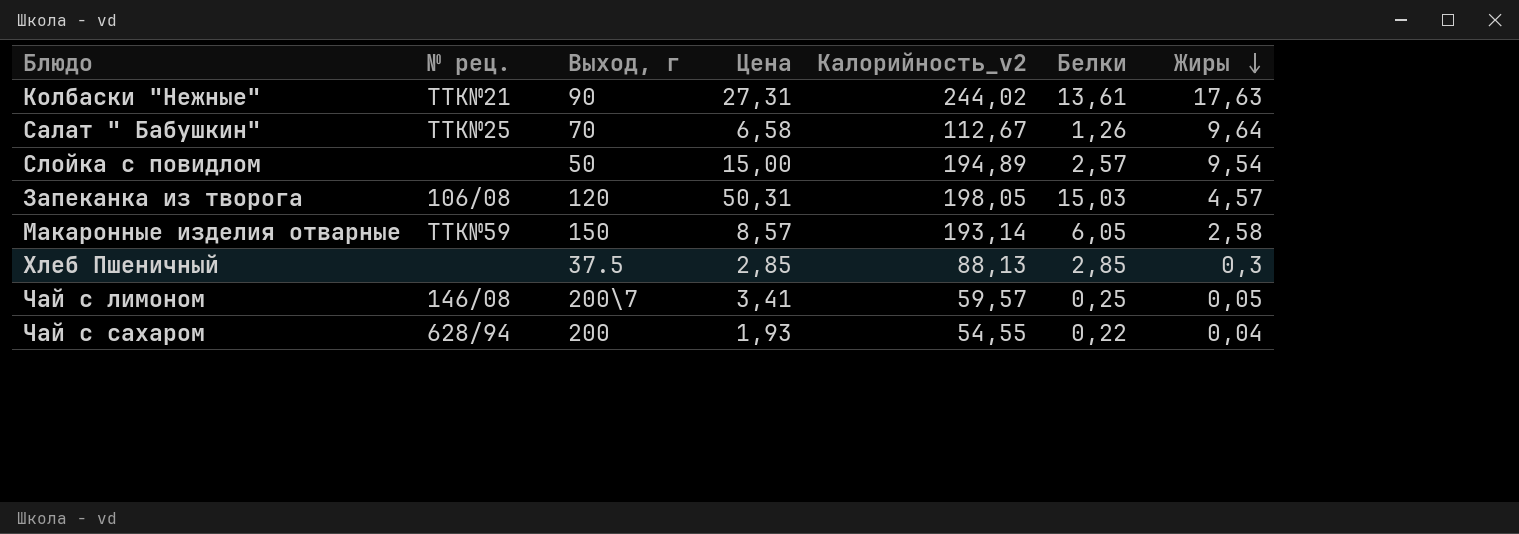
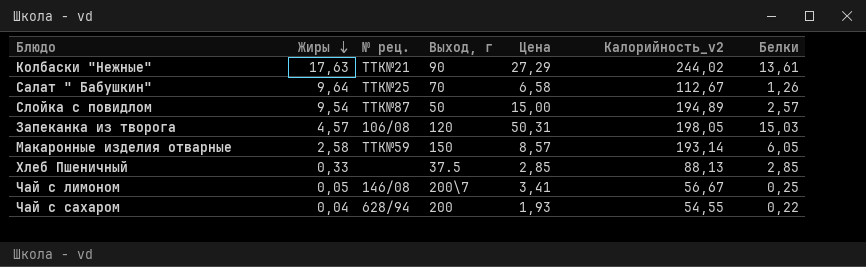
column Жиры | position: 7 -> 2
Колбаски "Нежные" | Цена: 27,31 -> 27,29
Слойка с повидлом | № рец.: none -> ТТК№87
Хлеб Пшеничный | Жиры: 0,3 -> 0,33
Чай с лимоном | Калорийность_v2: 59,57 -> 56,67

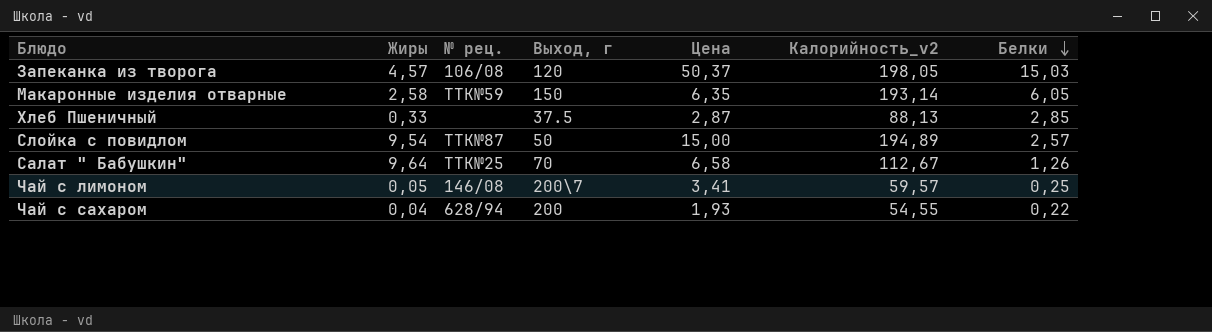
row order: Жиры descending -> Белки descending
row Колбаски "Нежные": 17,63 | ТТК№21 | 90 | 27,29 | 244,02 | 13,61 -> none
Запеканка из творога | Цена: 50,31 -> 50,37
Макаронные изделия отварные | Цена: 8,57 -> 6,35
Хлеб Пшеничный | Цена: 2,85 -> 2,87
Чай с лимоном | Калорийность_v2: 56,67 -> 59,57

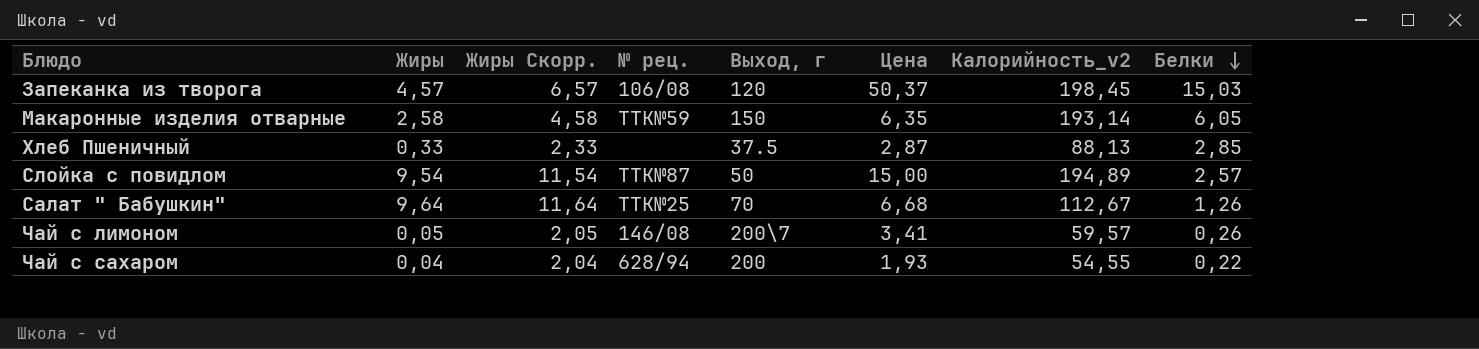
column Жиры Скорр. | formula: none -> [Жиры] + 2
Запеканка из творога | Калорийность_v2: 198,05 -> 198,45
Салат " Бабушкин" | Цена: 6,58 -> 6,68
Чай с лимоном | Белки: 0,25 -> 0,26

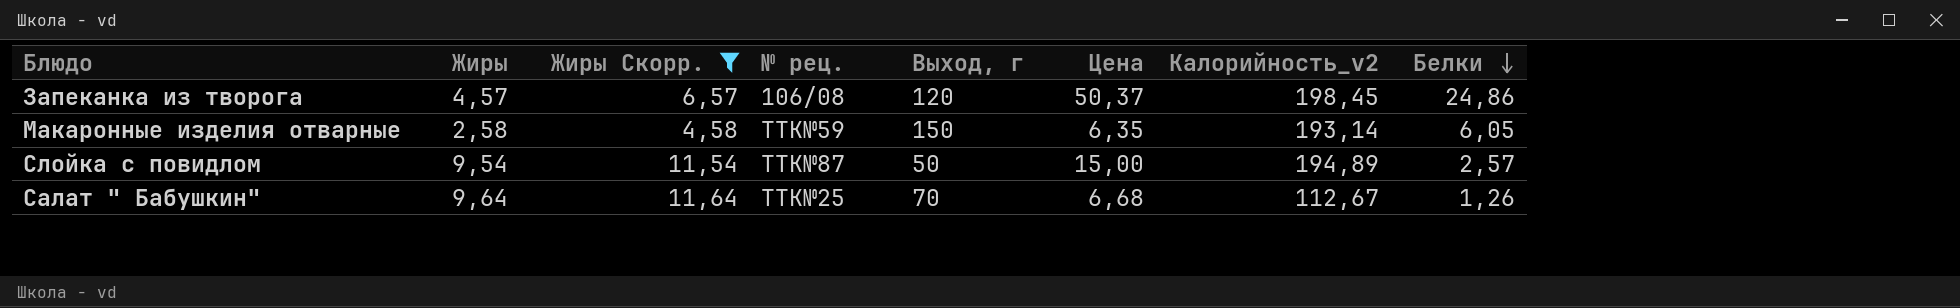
filter: none -> Жиры Скорр. >= 4,58
Запеканка из творога | Белки: 15,03 -> 24,86

